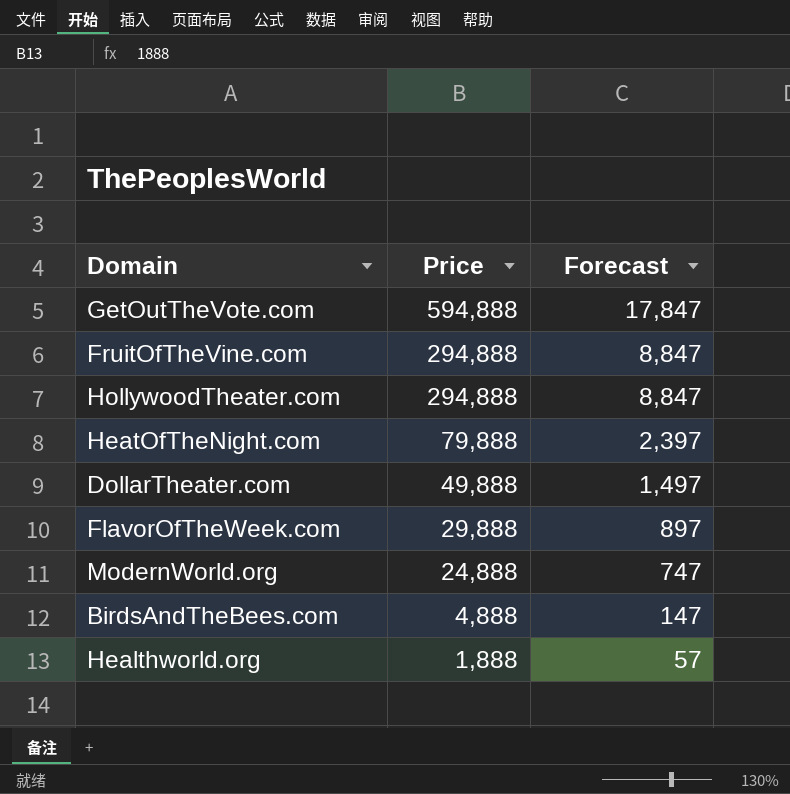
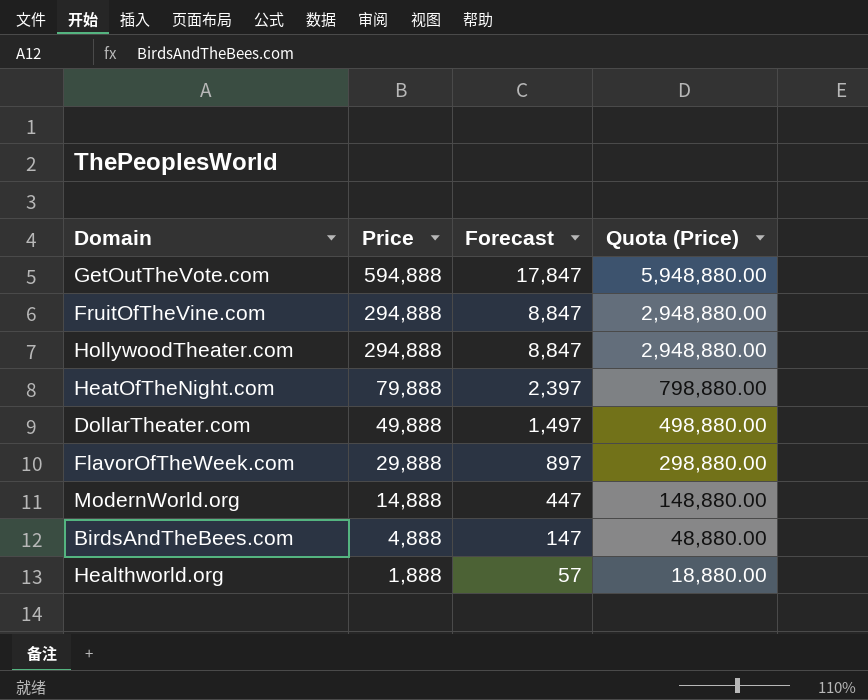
column Quota (Price) | formula: none -> [Price] * 10
ModernWorld.org | Price: 24,888 -> 14,888
ModernWorld.org | Forecast: 747 -> 447

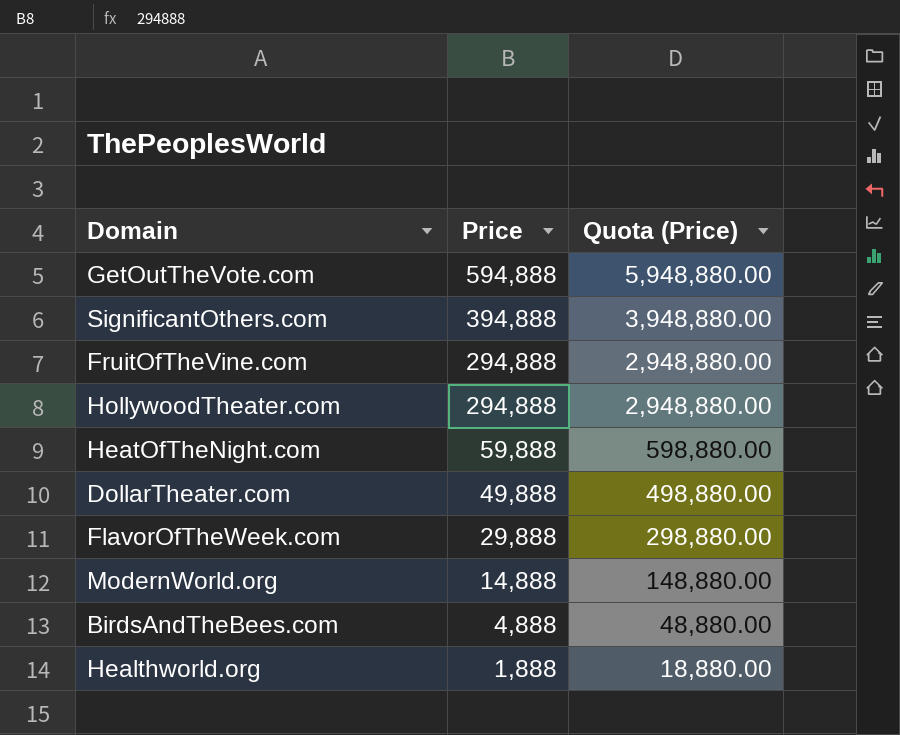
column Forecast | formula: [Price] * 0.03 -> none
row SignificantOthers.com: none -> 394,888 | 3,948,880.00
HeatOfTheNight.com | Price: 79,888 -> 59,888
HeatOfTheNight.com | Quota (Price): 798,880.00 -> 598,880.00

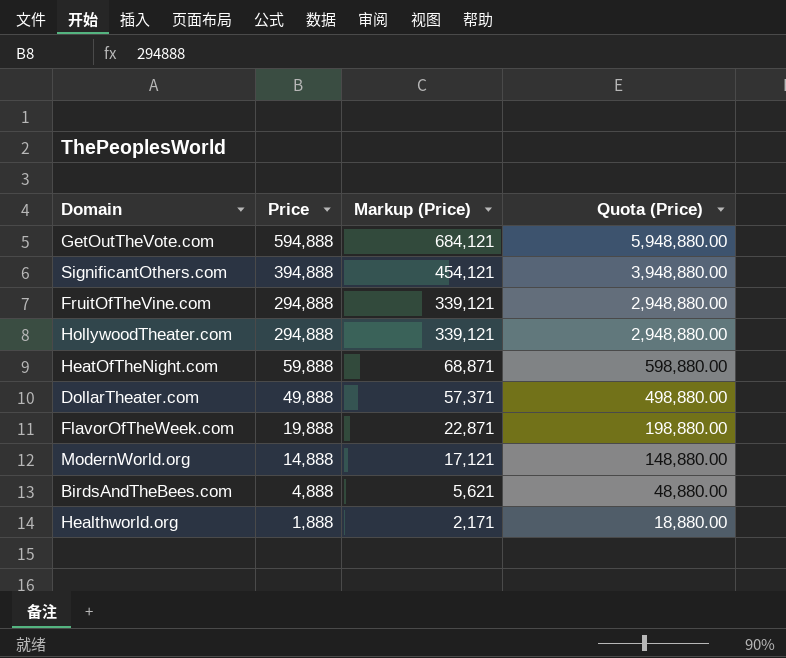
column Markup (Price) | formula: none -> [Price] * 1.15
FlavorOfTheWeek.com | Price: 29,888 -> 19,888
FlavorOfTheWeek.com | Quota (Price): 298,880.00 -> 198,880.00

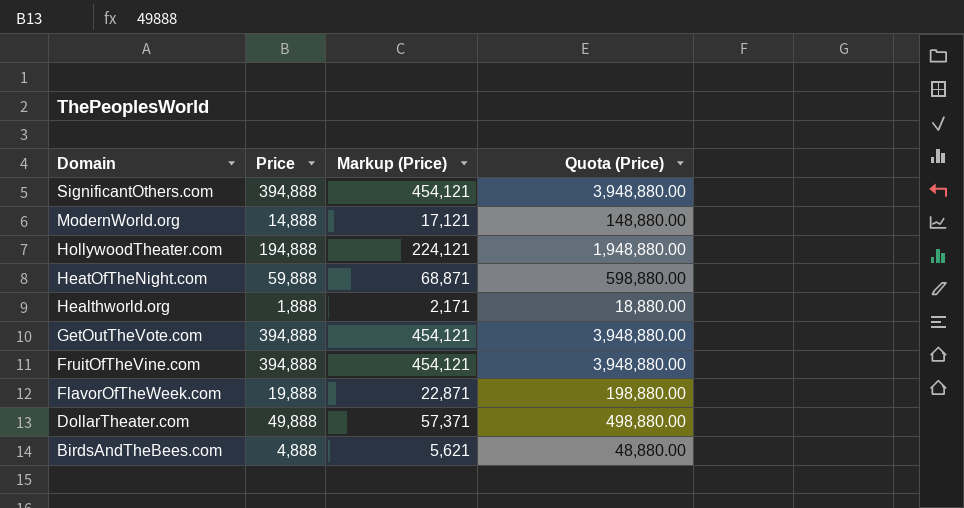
row order: Price descending -> Domain descending
HollywoodTheater.com | Price: 294,888 -> 194,888
HollywoodTheater.com | Markup (Price): 339,121 -> 224,121
HollywoodTheater.com | Quota (Price): 2,948,880.00 -> 1,948,880.00
GetOutTheVote.com | Price: 594,888 -> 394,888
GetOutTheVote.com | Markup (Price): 684,121 -> 454,121
GetOutTheVote.com | Quota (Price): 5,948,880.00 -> 3,948,880.00
FruitOfTheVine.com | Price: 294,888 -> 394,888
FruitOfTheVine.com | Markup (Price): 339,121 -> 454,121
FruitOfTheVine.com | Quota (Price): 2,948,880.00 -> 3,948,880.00

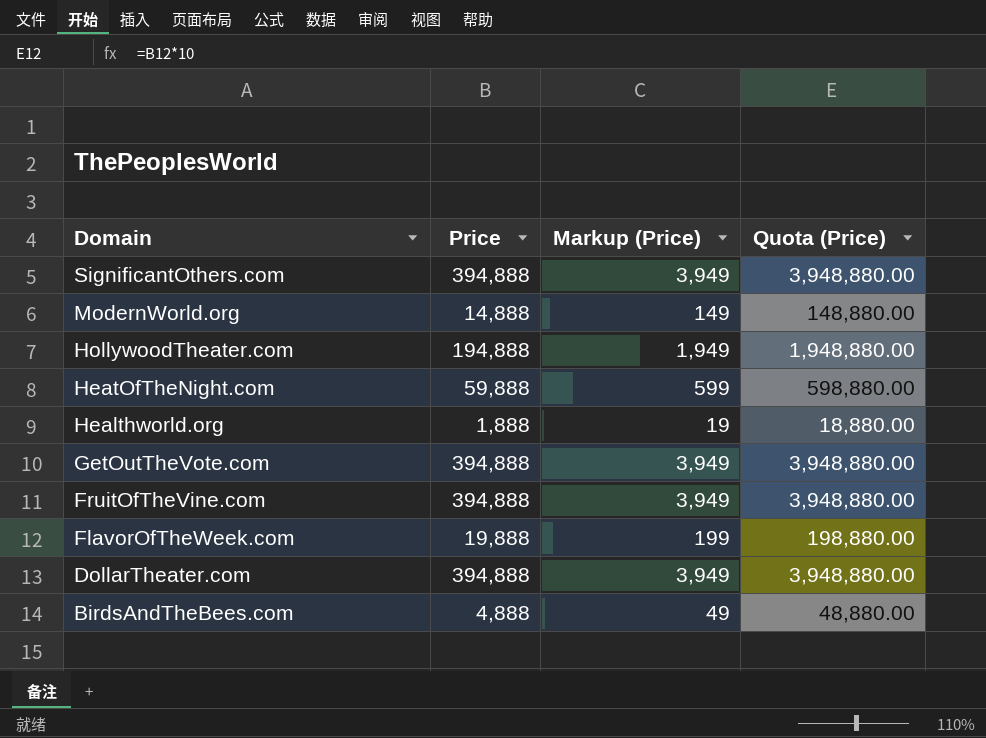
column Markup (Price) | formula: [Price] * 1.15 -> [Price] * 0.01
DollarTheater.com | Price: 49,888 -> 394,888
DollarTheater.com | Quota (Price): 498,880.00 -> 3,948,880.00

